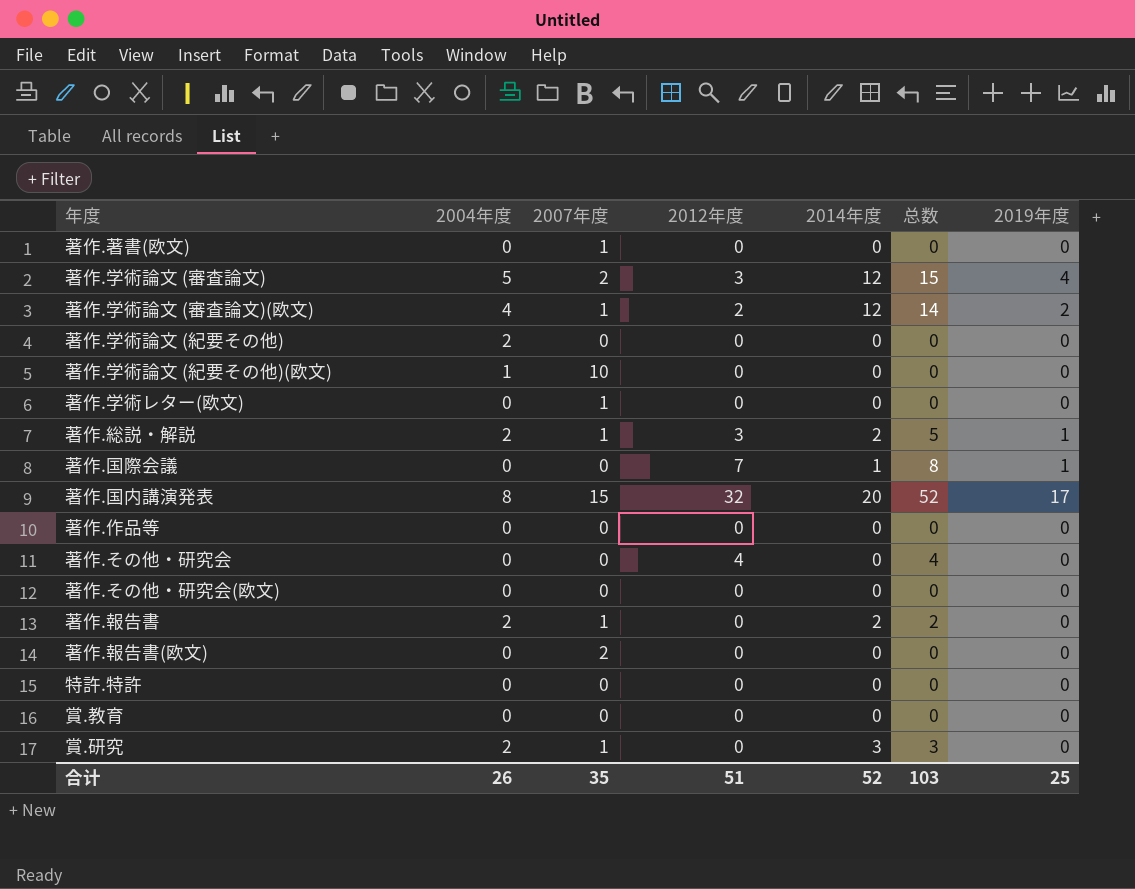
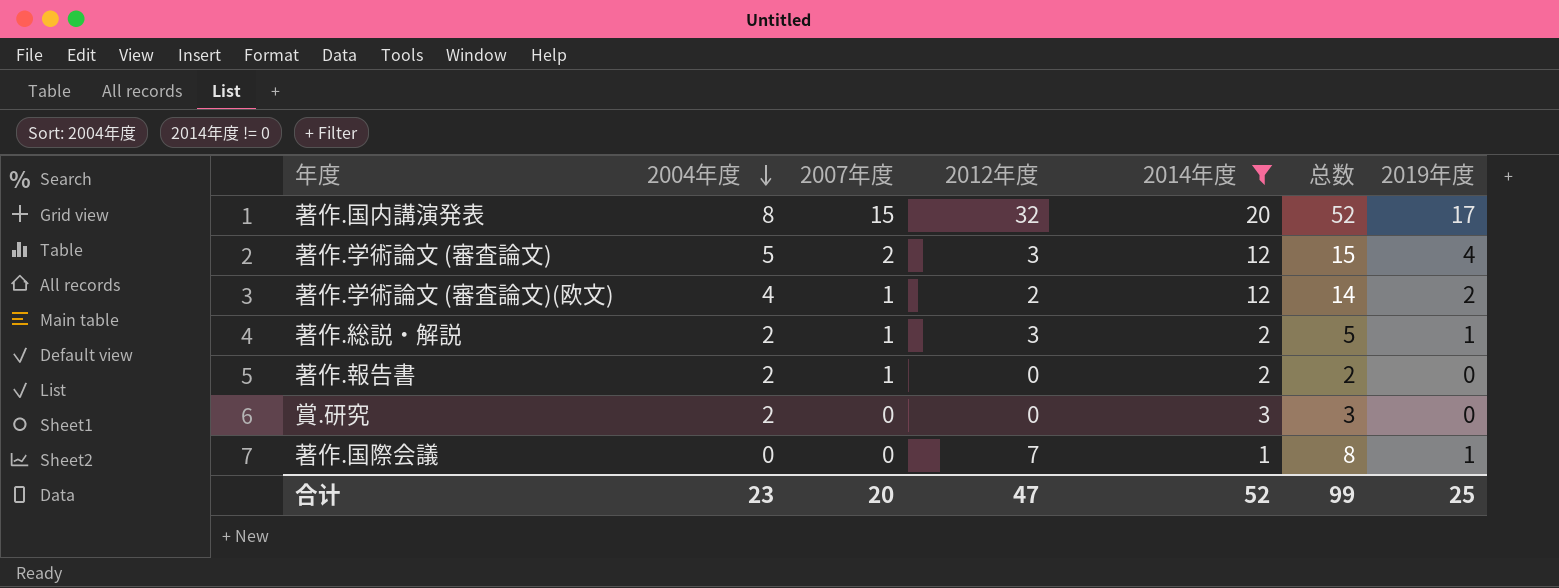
filter: none -> 2014年度 != 0
row order: none -> 2004年度 descending
賞.研究 | 2007年度: 1 -> 0
合计 | 2004年度: 26 -> 23
合计 | 2007年度: 35 -> 20
合计 | 2012年度: 51 -> 47
合计 | 总数: 103 -> 99

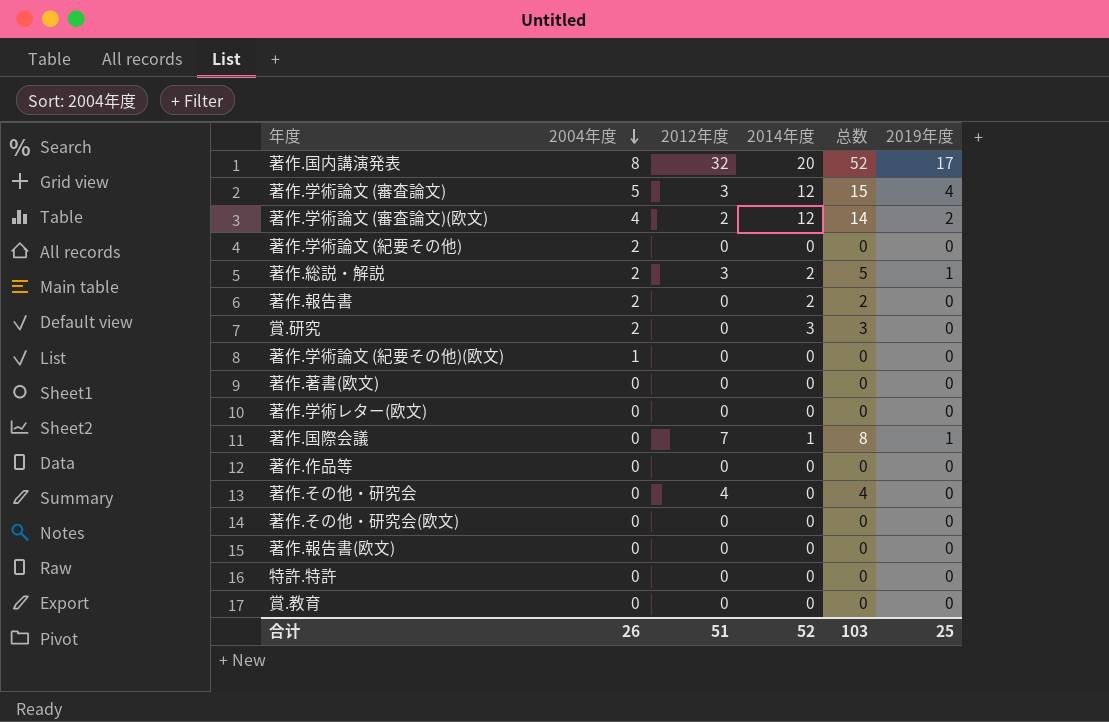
filter: 2014年度 != 0 -> none
column 2007年度 | position: 3 -> none
合计 | 2004年度: 23 -> 26
合计 | 2012年度: 47 -> 51
合计 | 总数: 99 -> 103

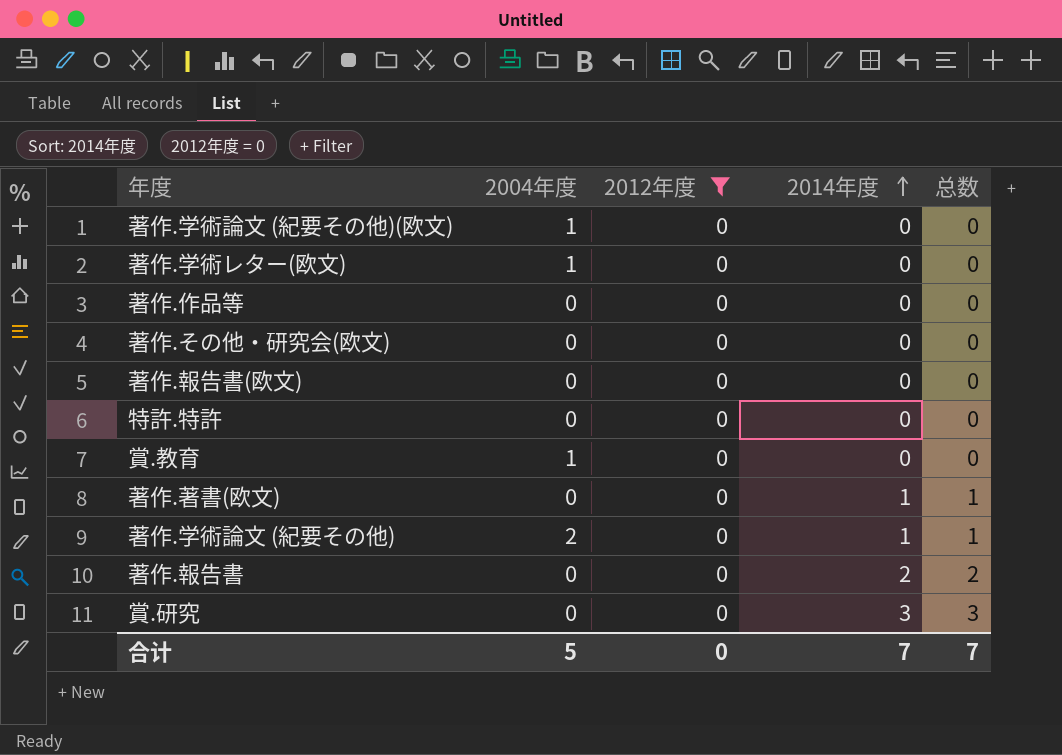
filter: none -> 2012年度 = 0
row order: 2004年度 descending -> 2014年度 ascending
column 2019年度 | position: 6 -> none
著作.学術レター(欧文) | 2004年度: 0 -> 1
賞.教育 | 2004年度: 0 -> 1
著作.著書(欧文) | 2014年度: 0 -> 1
著作.著書(欧文) | 总数: 0 -> 1
著作.学術論文 (紀要その他) | 2014年度: 0 -> 1
著作.学術論文 (紀要その他) | 总数: 0 -> 1
著作.報告書 | 2004年度: 2 -> 0
賞.研究 | 2004年度: 2 -> 0
合计 | 2004年度: 26 -> 5
合计 | 2012年度: 51 -> 0
合计 | 2014年度: 52 -> 7
合计 | 总数: 103 -> 7

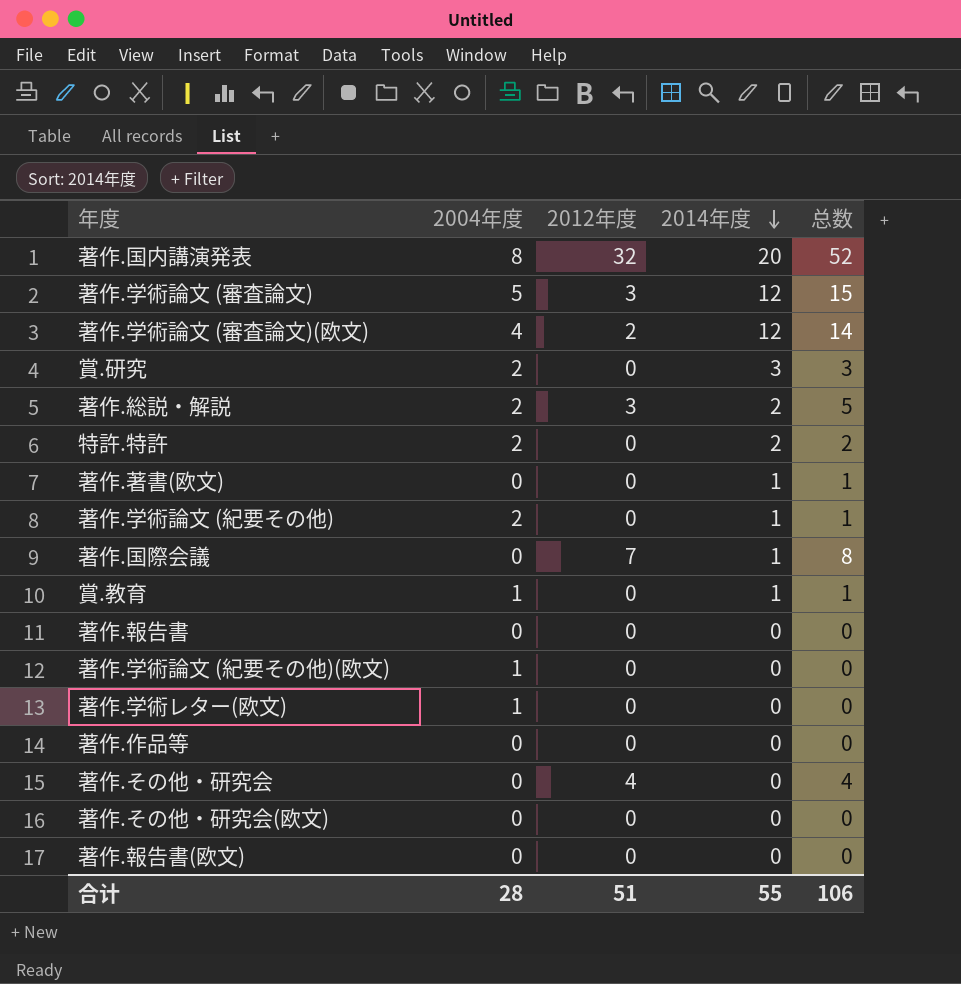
filter: 2012年度 = 0 -> none
row order: 2014年度 ascending -> 2014年度 descending
賞.研究 | 2004年度: 0 -> 2
特許.特許 | 2004年度: 0 -> 2
特許.特許 | 2014年度: 0 -> 2
特許.特許 | 总数: 0 -> 2
賞.教育 | 2014年度: 0 -> 1
賞.教育 | 总数: 0 -> 1
著作.報告書 | 2014年度: 2 -> 0
著作.報告書 | 总数: 2 -> 0
合计 | 2004年度: 5 -> 28
合计 | 2012年度: 0 -> 51
合计 | 2014年度: 7 -> 55
合计 | 总数: 7 -> 106

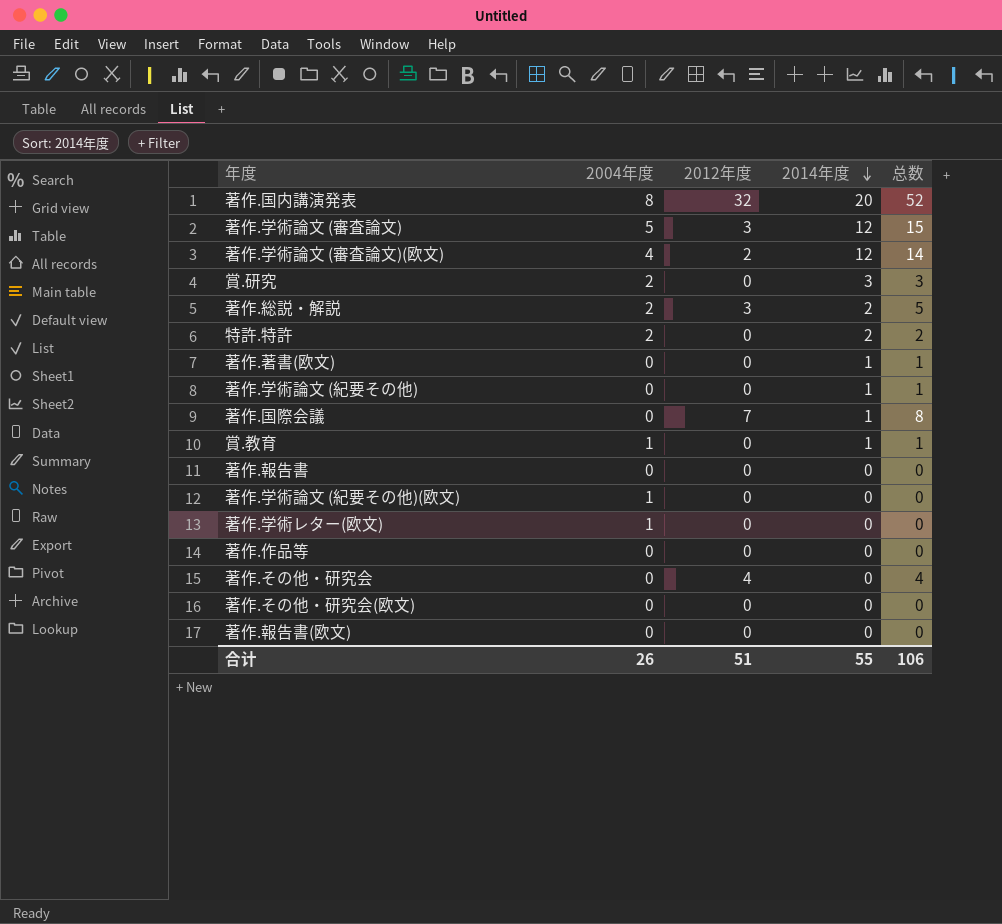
著作.学術論文 (紀要その他) | 2004年度: 2 -> 0
合计 | 2004年度: 28 -> 26

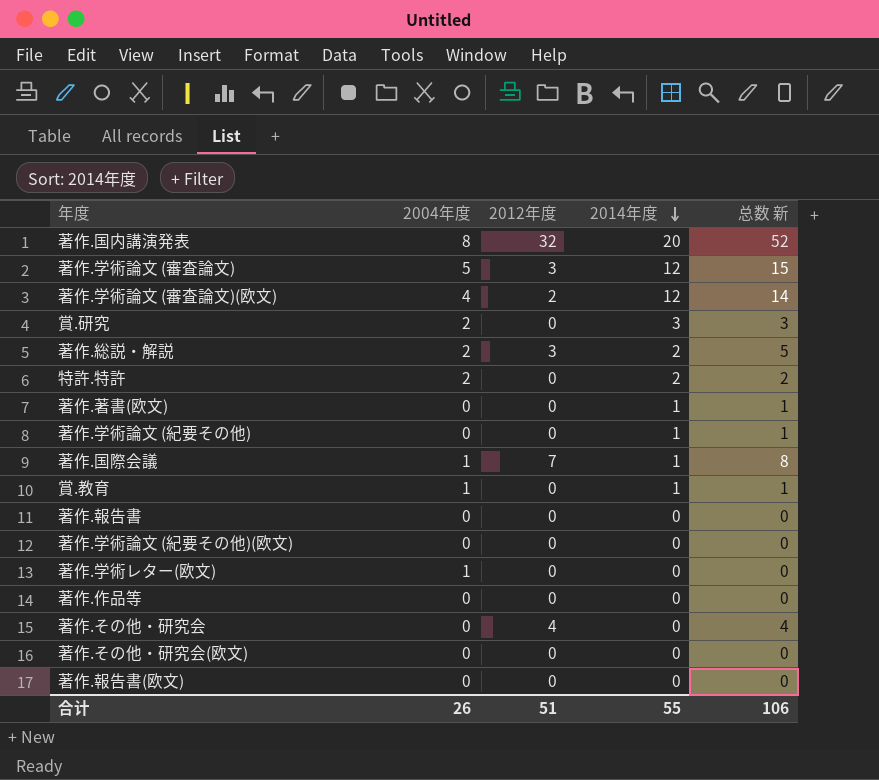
column name: 总数 -> 总数 新
著作.国際会議 | 2004年度: 0 -> 1
著作.学術論文 (紀要その他)(欧文) | 2004年度: 1 -> 0

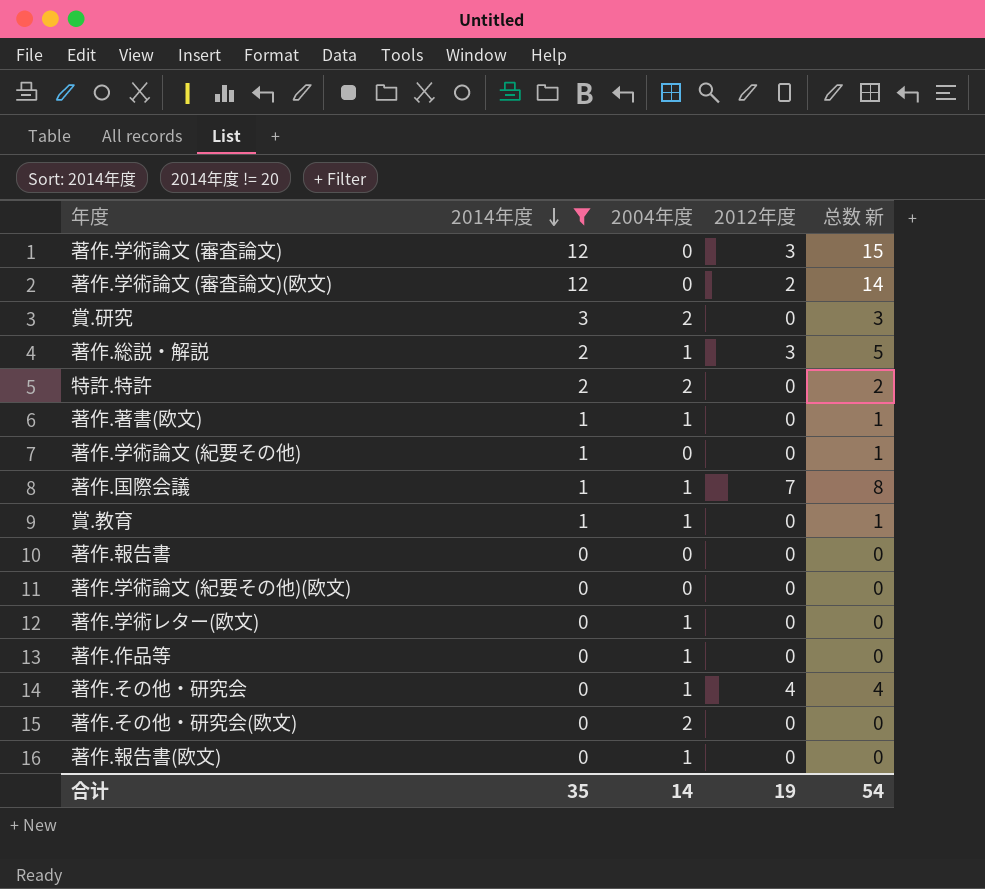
filter: none -> 2014年度 != 20
column 2014年度 | position: 4 -> 2
著作.学術論文 (審査論文) | 2004年度: 5 -> 0
著作.学術論文 (審査論文)(欧文) | 2004年度: 4 -> 0
著作.総説・解説 | 2004年度: 2 -> 1
著作.著書(欧文) | 2004年度: 0 -> 1
著作.作品等 | 2004年度: 0 -> 1
著作.その他・研究会 | 2004年度: 0 -> 1
著作.その他・研究会(欧文) | 2004年度: 0 -> 2
著作.報告書(欧文) | 2004年度: 0 -> 1
合计 | 2014年度: 55 -> 35
合计 | 2004年度: 26 -> 14
合计 | 2012年度: 51 -> 19
合计 | 总数 新: 106 -> 54

